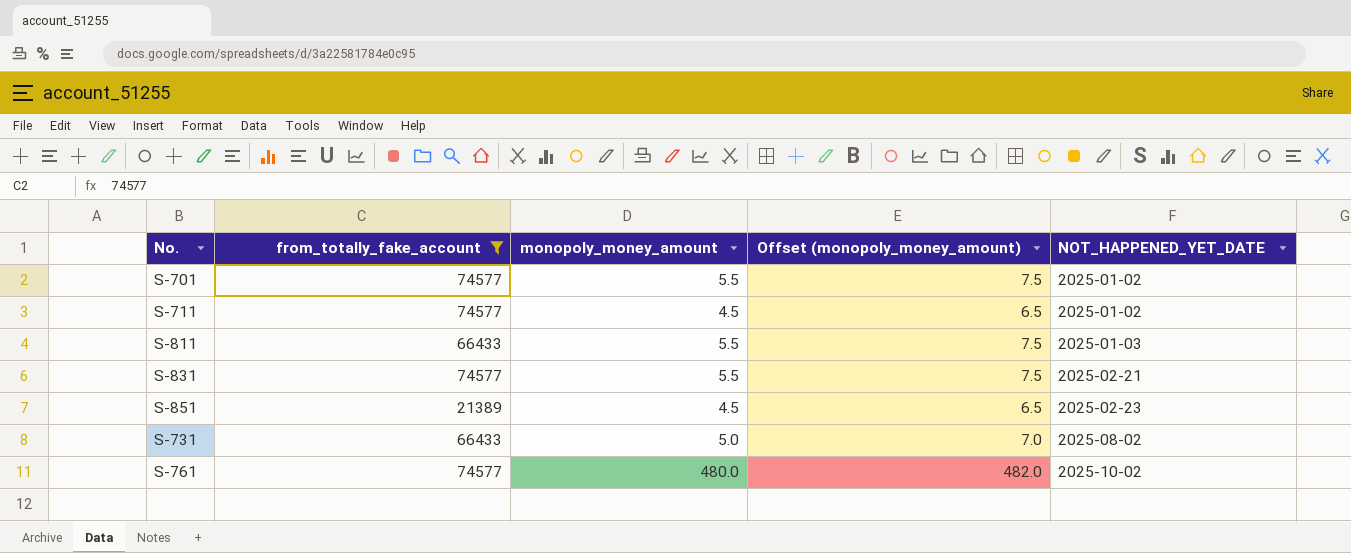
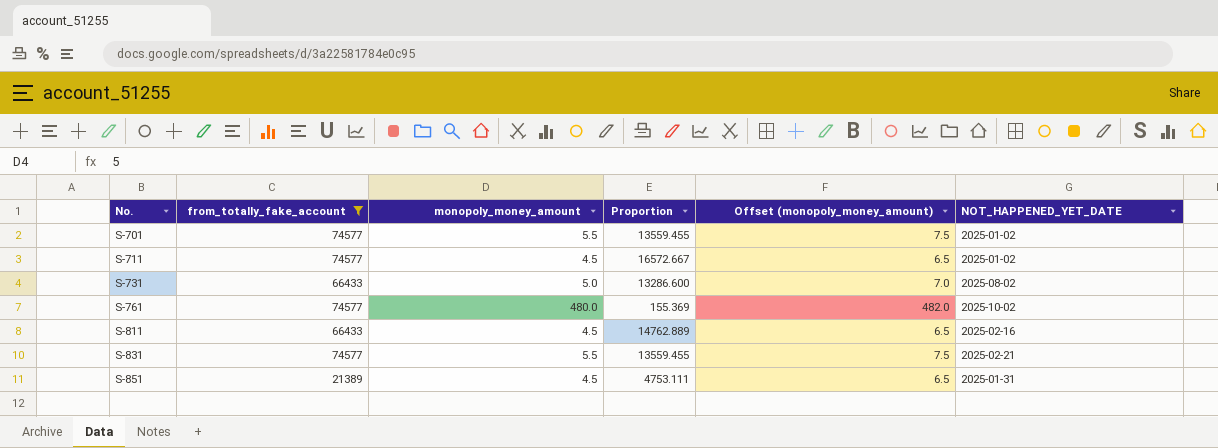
row order: NOT_HAPPENED_YET_DATE ascending -> No. ascending
column Proportion | formula: none -> [from_totally_fake_account] / [monopoly_money_amount]
S-811 | monopoly_money_amount: 5.5 -> 4.5
S-811 | Offset (monopoly_money_amount): 7.5 -> 6.5
S-811 | NOT_HAPPENED_YET_DATE: 2025-01-03 -> 2025-02-16
S-851 | NOT_HAPPENED_YET_DATE: 2025-02-23 -> 2025-01-31

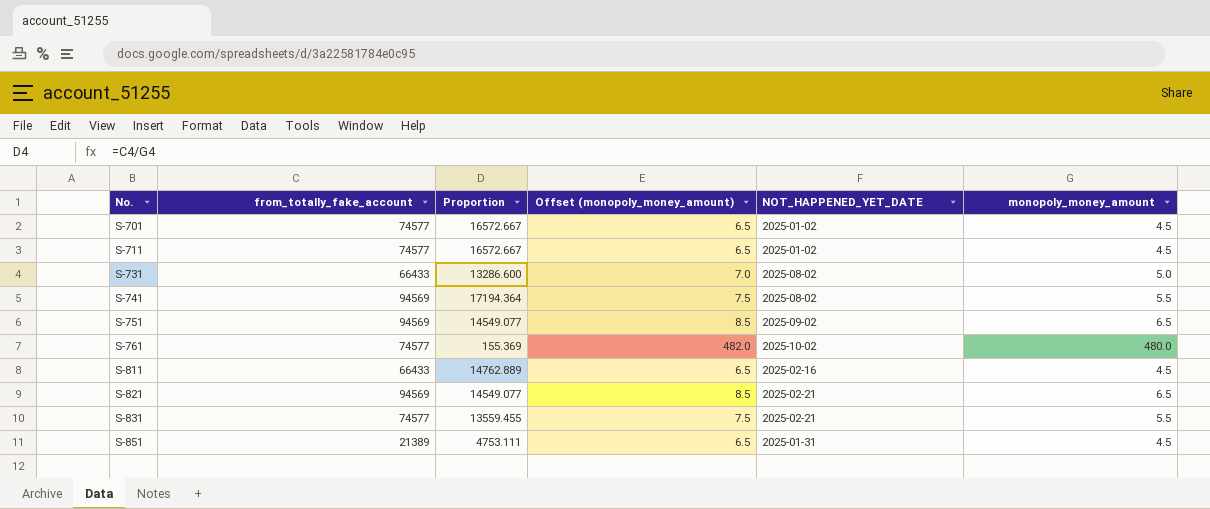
filter: from_totally_fake_account != 94569 -> none
column monopoly_money_amount | position: 3 -> 6
S-701 | Proportion: 13559.455 -> 16572.667
S-701 | Offset (monopoly_money_amount): 7.5 -> 6.5
S-701 | monopoly_money_amount: 5.5 -> 4.5

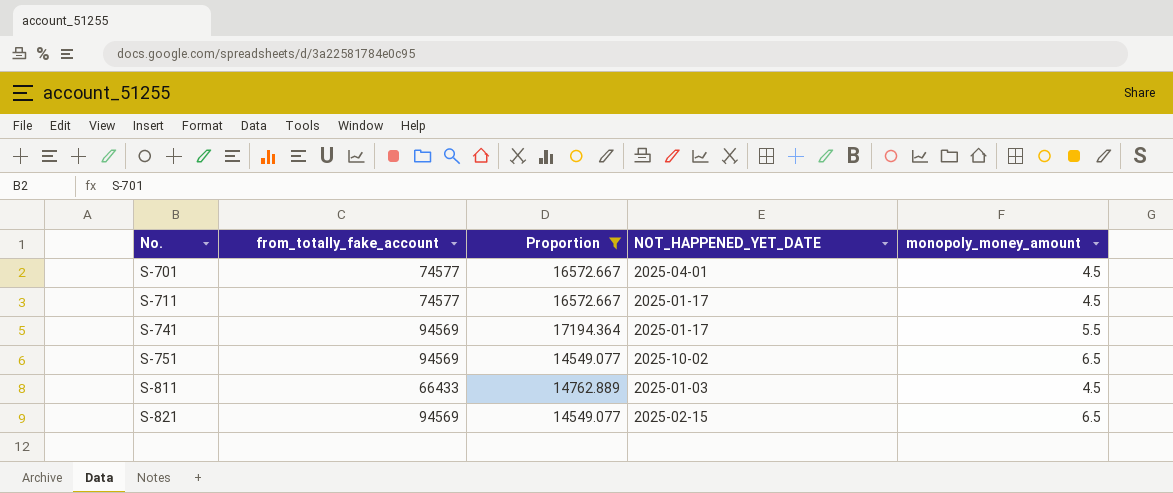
filter: none -> Proportion >= 14549.077
column Offset (monopoly_money_amount) | formula: [monopoly_money_amount] + 2 -> none
S-701 | NOT_HAPPENED_YET_DATE: 2025-01-02 -> 2025-04-01
S-711 | NOT_HAPPENED_YET_DATE: 2025-01-02 -> 2025-01-17
S-741 | NOT_HAPPENED_YET_DATE: 2025-08-02 -> 2025-01-17
S-751 | NOT_HAPPENED_YET_DATE: 2025-09-02 -> 2025-10-02
S-811 | NOT_HAPPENED_YET_DATE: 2025-02-16 -> 2025-01-03
S-821 | NOT_HAPPENED_YET_DATE: 2025-02-21 -> 2025-02-15

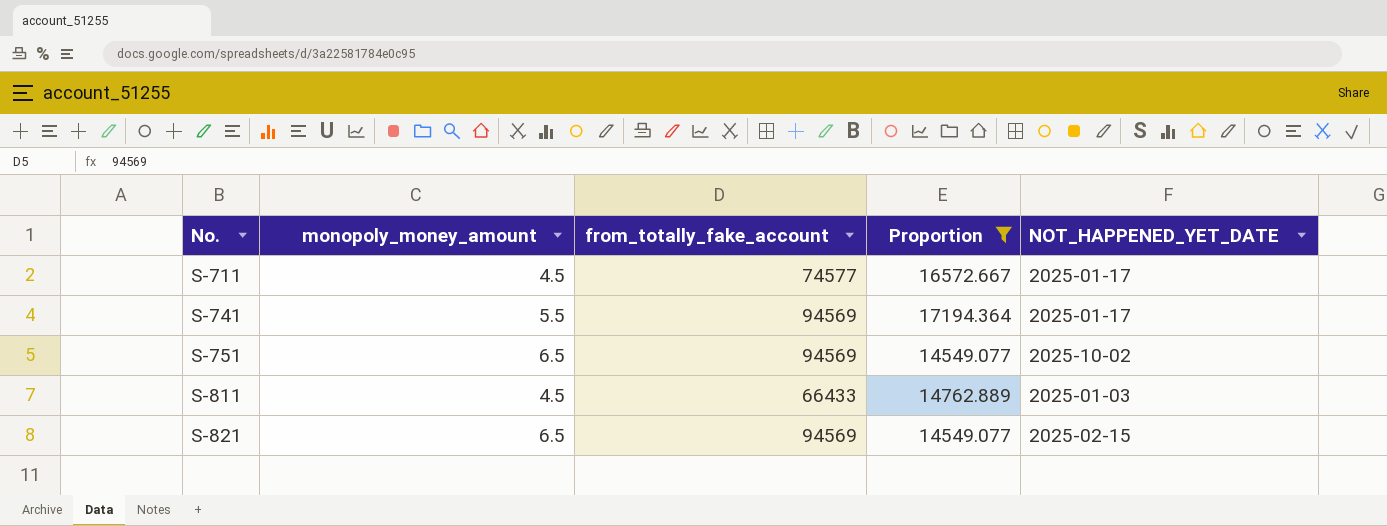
column monopoly_money_amount | position: 5 -> 2
row S-701: 74577 | 16572.667 | 2025-04-01 | 4.5 -> none

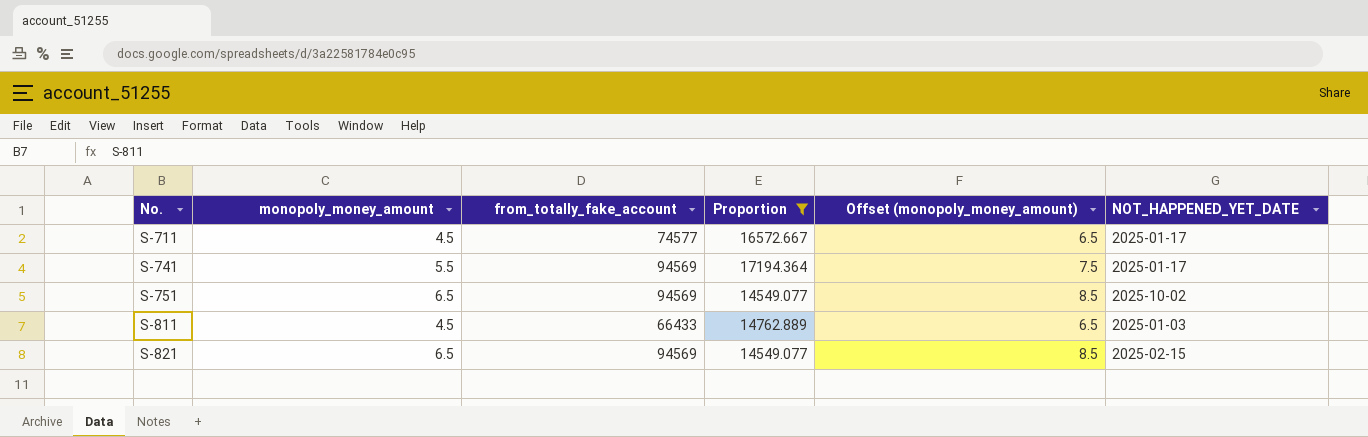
column Offset (monopoly_money_amount) | formula: none -> [monopoly_money_amount] + 2

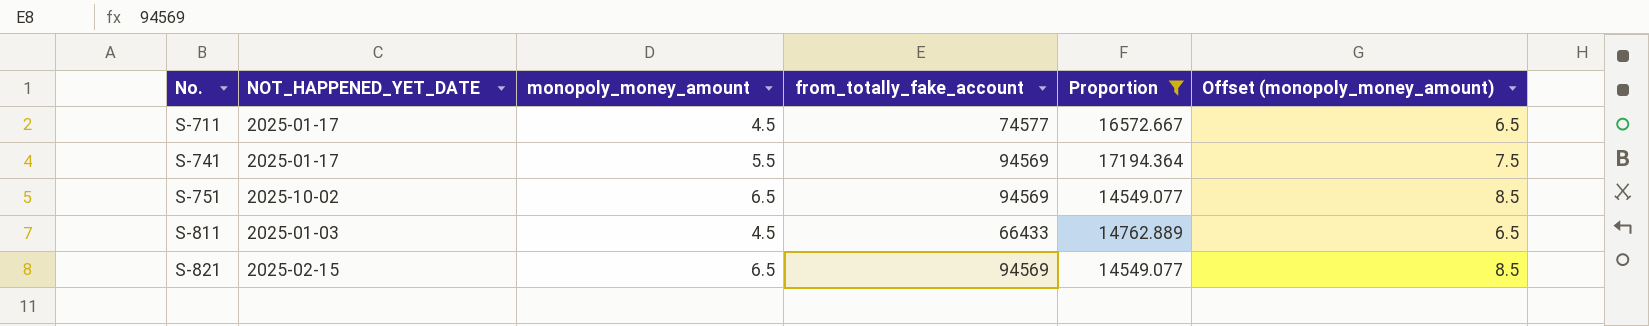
column NOT_HAPPENED_YET_DATE | position: 6 -> 2

